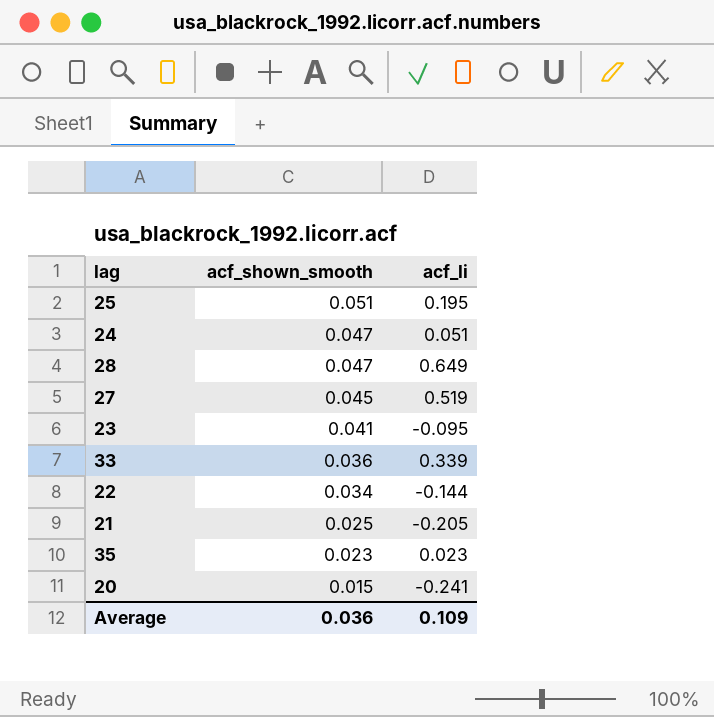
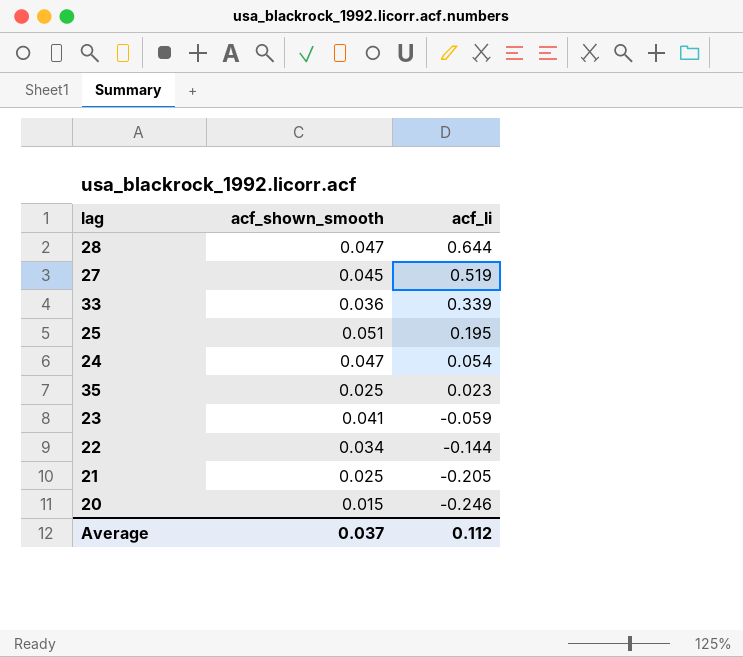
row order: acf_shown_smooth descending -> acf_li descending
28 | acf_li: 0.649 -> 0.644
24 | acf_li: 0.051 -> 0.054
35 | acf_shown_smooth: 0.023 -> 0.025
23 | acf_li: -0.095 -> -0.059
20 | acf_li: -0.241 -> -0.246
Average | acf_shown_smooth: 0.036 -> 0.037
Average | acf_li: 0.109 -> 0.112

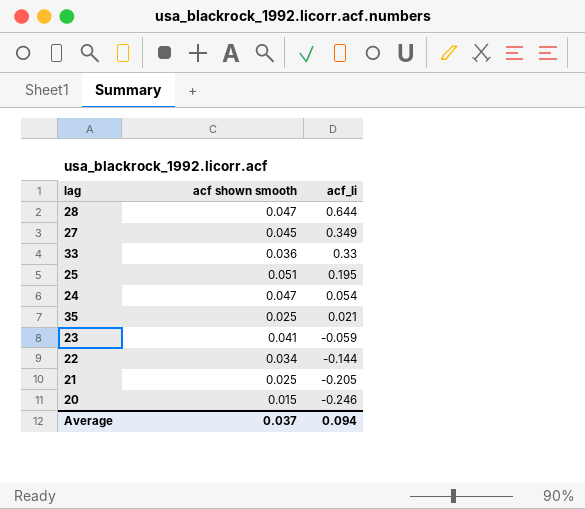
column name: acf_shown_smooth -> acf shown smooth
27 | acf_li: 0.519 -> 0.349
33 | acf_li: 0.339 -> 0.33
35 | acf_li: 0.023 -> 0.021
Average | acf_li: 0.112 -> 0.094

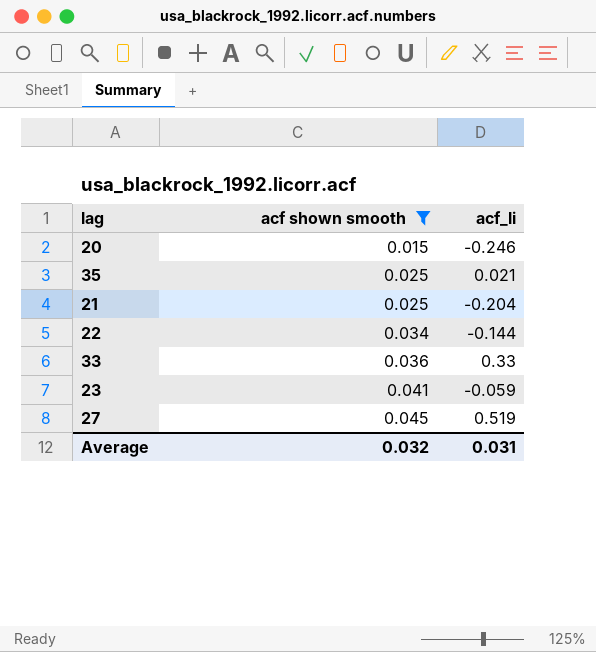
filter: none -> acf shown smooth <= 0.045
row order: acf_li descending -> acf shown smooth ascending
21 | acf_li: -0.205 -> -0.204
27 | acf_li: 0.349 -> 0.519
Average | acf shown smooth: 0.037 -> 0.032
Average | acf_li: 0.094 -> 0.031

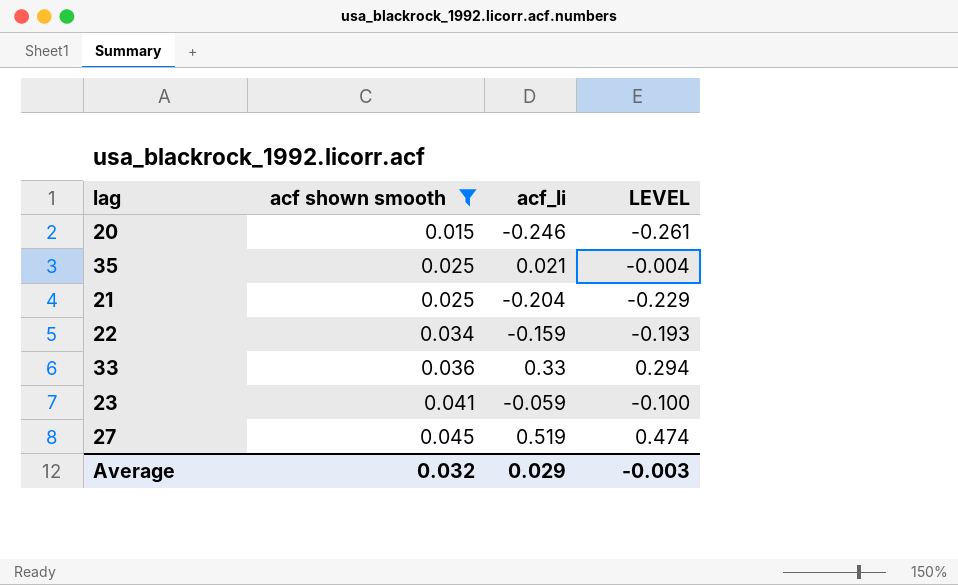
column LEVEL | formula: none -> [acf_li] - [acf shown smooth]
22 | acf_li: -0.144 -> -0.159
Average | acf_li: 0.031 -> 0.029

